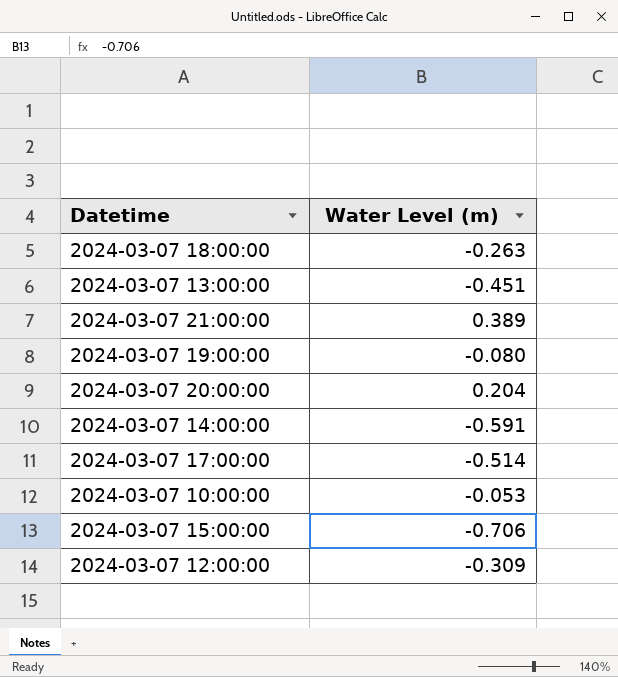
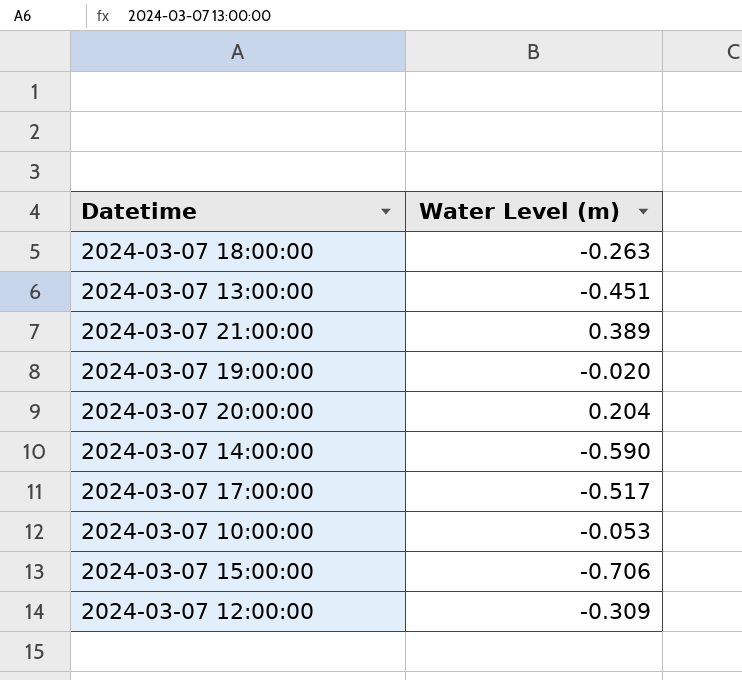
2024-03-07 19:00:00 | Water Level (m): -0.080 -> -0.020
2024-03-07 14:00:00 | Water Level (m): -0.591 -> -0.590
2024-03-07 17:00:00 | Water Level (m): -0.514 -> -0.517

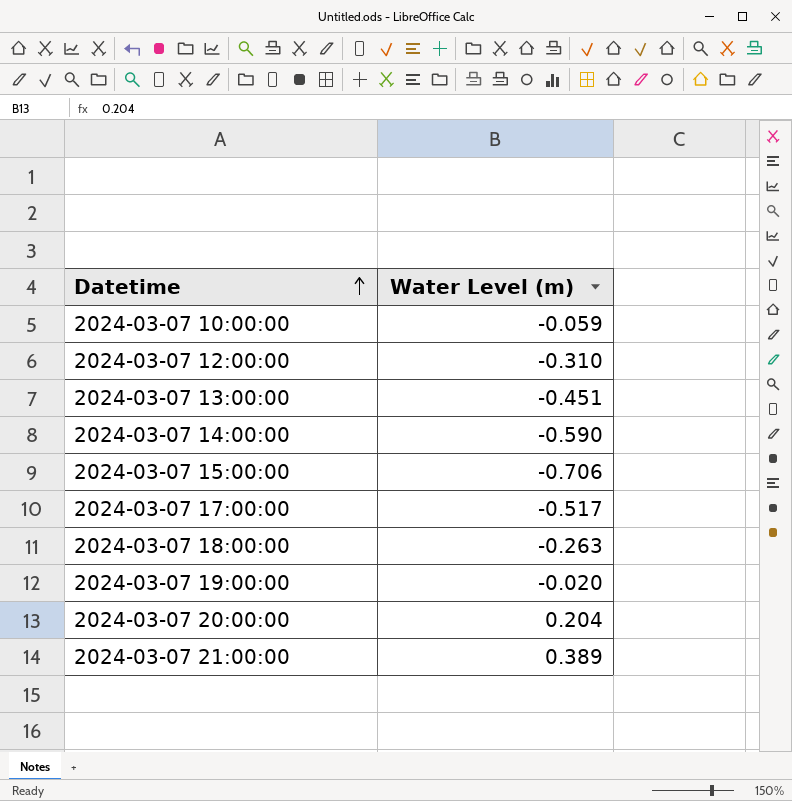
row order: none -> Datetime ascending
2024-03-07 10:00:00 | Water Level (m): -0.053 -> -0.059
2024-03-07 12:00:00 | Water Level (m): -0.309 -> -0.310

